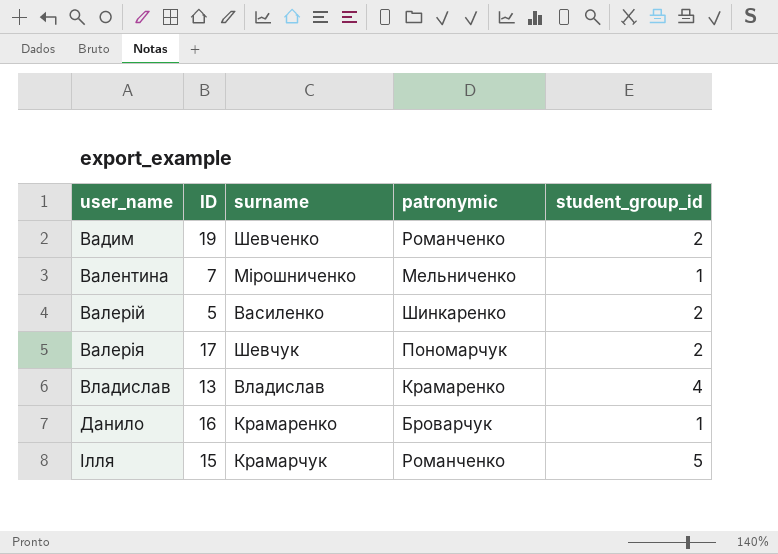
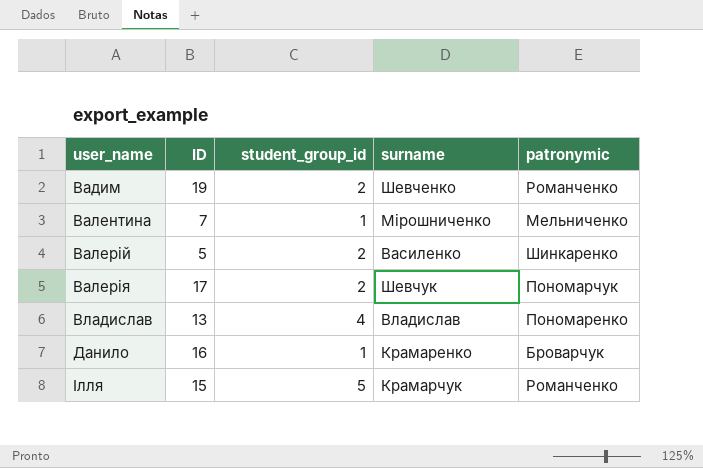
column student_group_id | position: 5 -> 3
Владислав | patronymic: Крамаренко -> Пономаренко

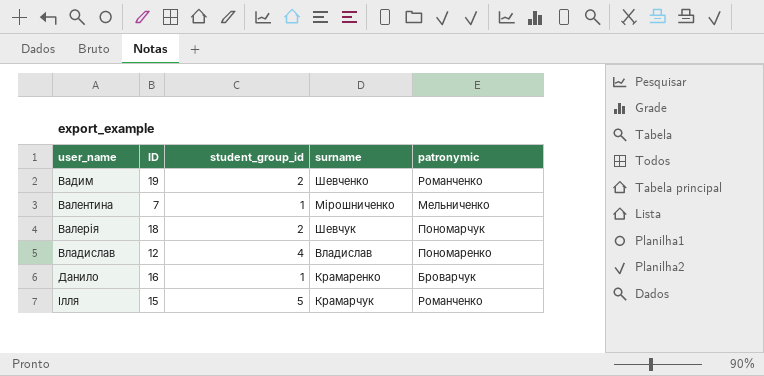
row Валерій: 5 | 2 | Василенко | Шинкаренко -> none
Валерія | ID: 17 -> 18
Владислав | ID: 13 -> 12

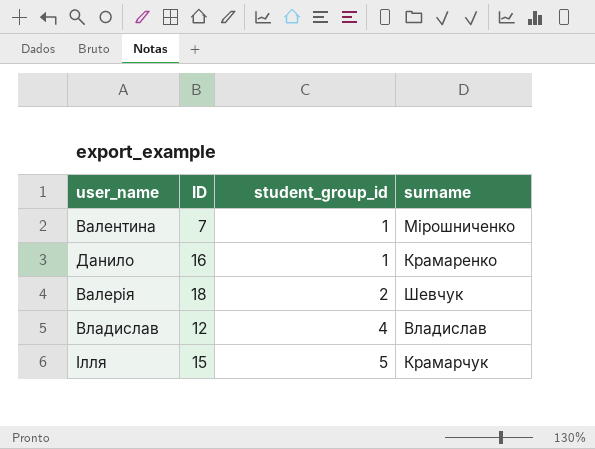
row order: user_name ascending -> student_group_id ascending
column patronymic | position: 5 -> none
row Вадим: 19 | 2 | Шевченко | Романченко -> none

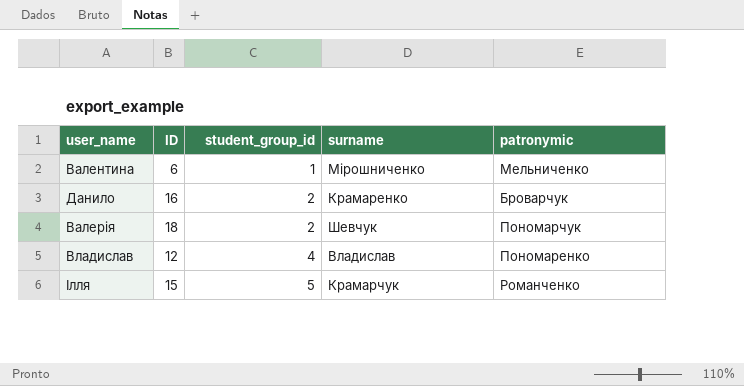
column patronymic | position: none -> 5
Валентина | ID: 7 -> 6
Данило | student_group_id: 1 -> 2

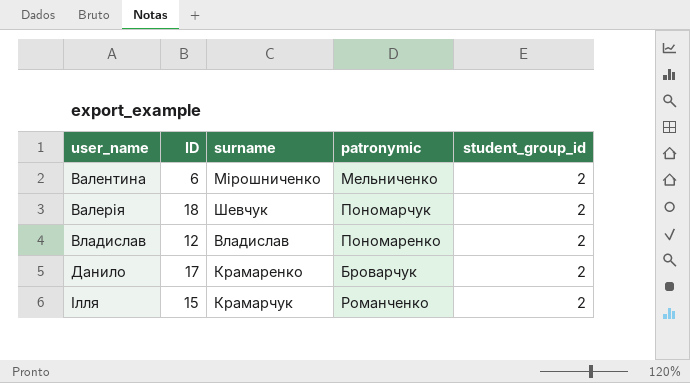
row order: student_group_id ascending -> user_name ascending
column student_group_id | position: 3 -> 5
Валентина | student_group_id: 1 -> 2
Владислав | student_group_id: 4 -> 2
Данило | ID: 16 -> 17
Ілля | student_group_id: 5 -> 2

